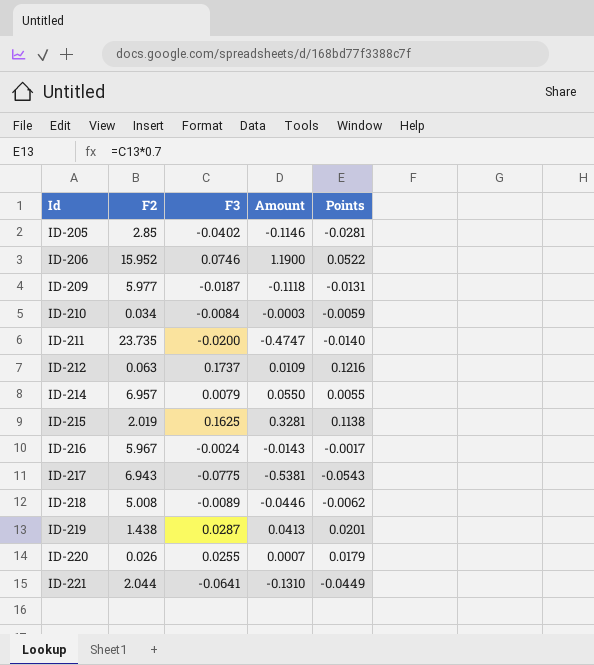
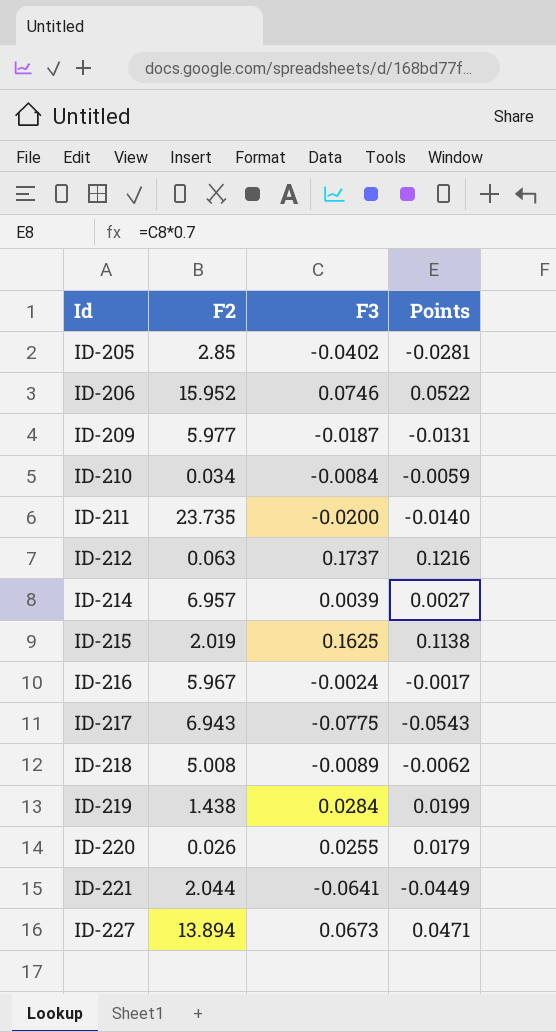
column Amount | formula: [F2] * [F3] -> none
ID-214 | F3: 0.0079 -> 0.0039
ID-214 | Points: 0.0055 -> 0.0027
ID-219 | F3: 0.0287 -> 0.0284
ID-219 | Points: 0.0201 -> 0.0199
row ID-227: none -> 13.894 | 0.0673 | 0.0471

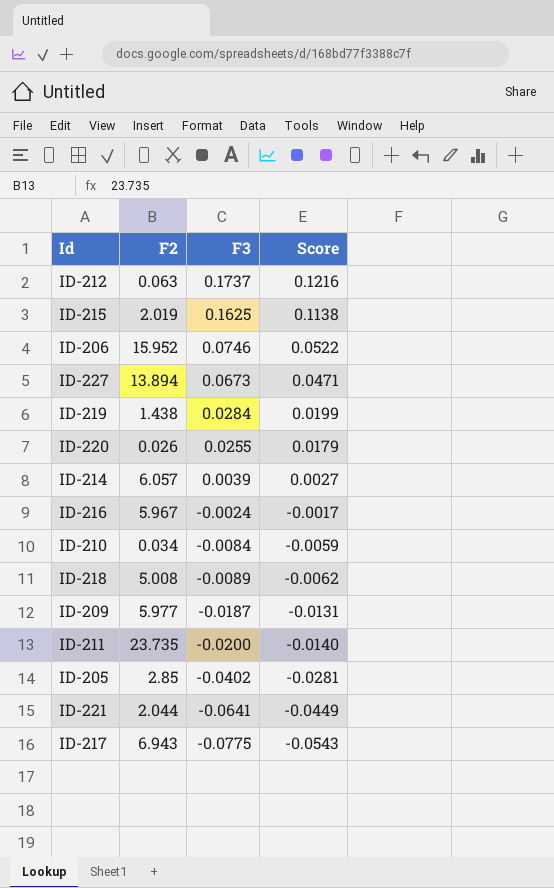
row order: Id ascending -> F3 descending
column name: Points -> Score
ID-214 | F2: 6.957 -> 6.057

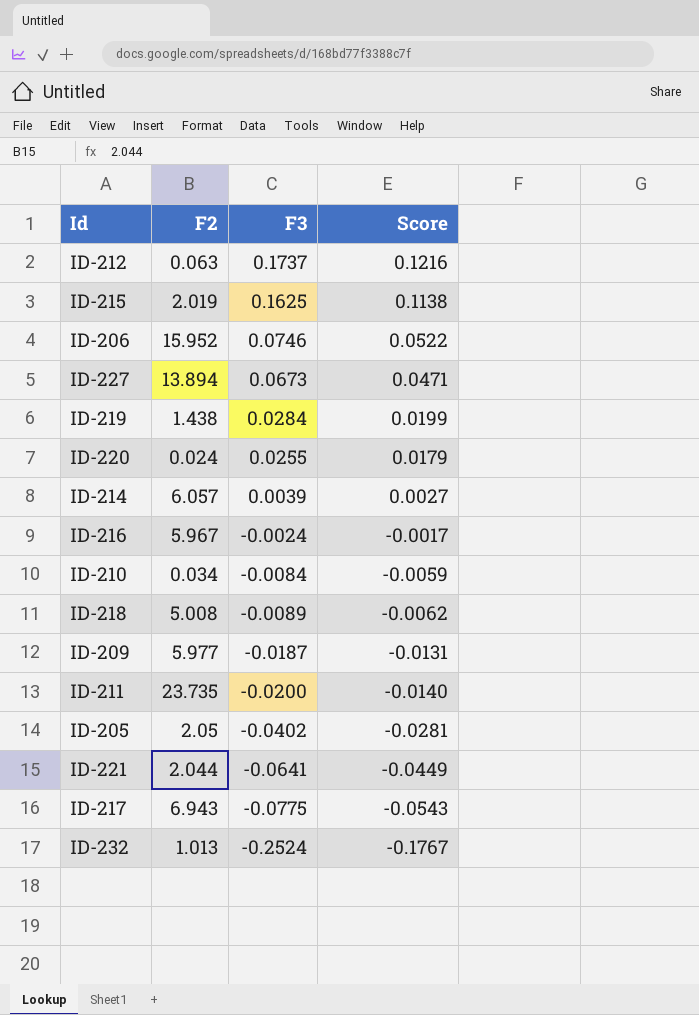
ID-220 | F2: 0.026 -> 0.024
ID-205 | F2: 2.85 -> 2.05
row ID-232: none -> 1.013 | -0.2524 | -0.1767

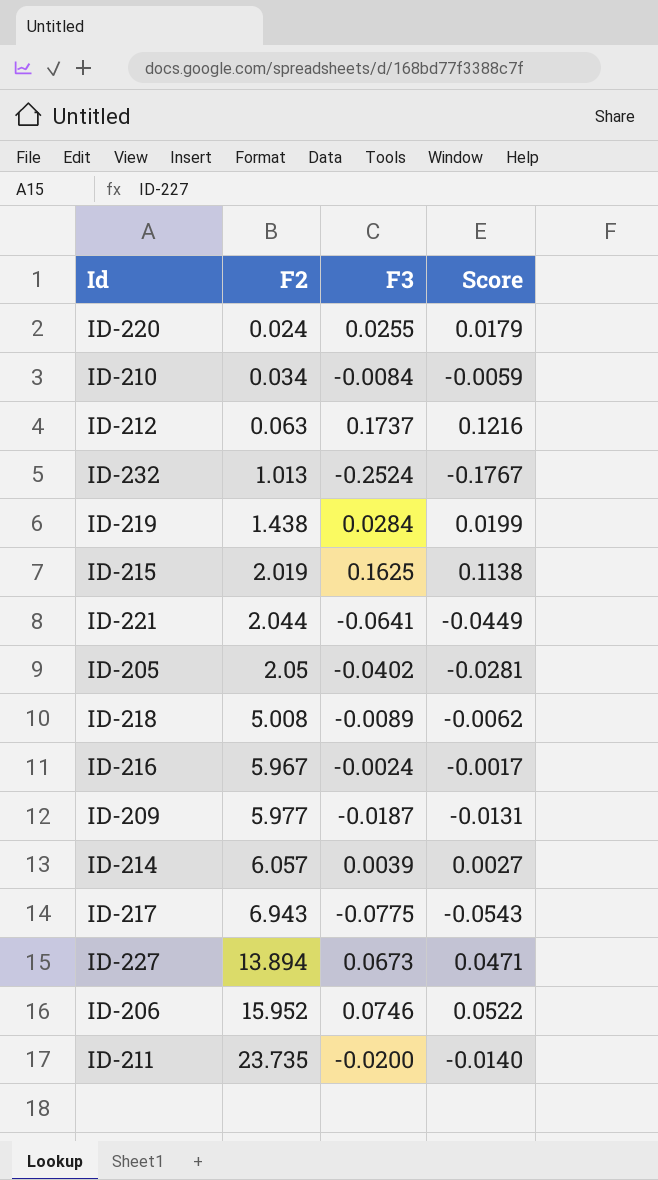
row order: F3 descending -> F2 ascending

